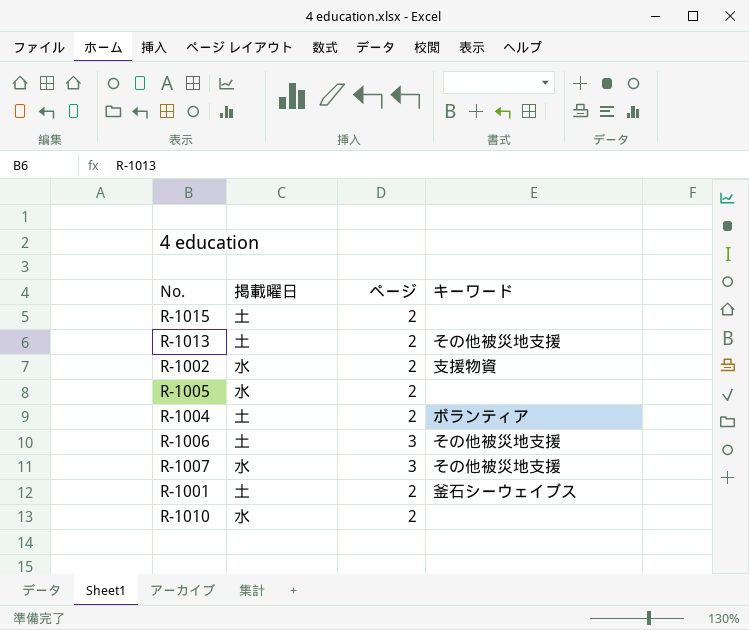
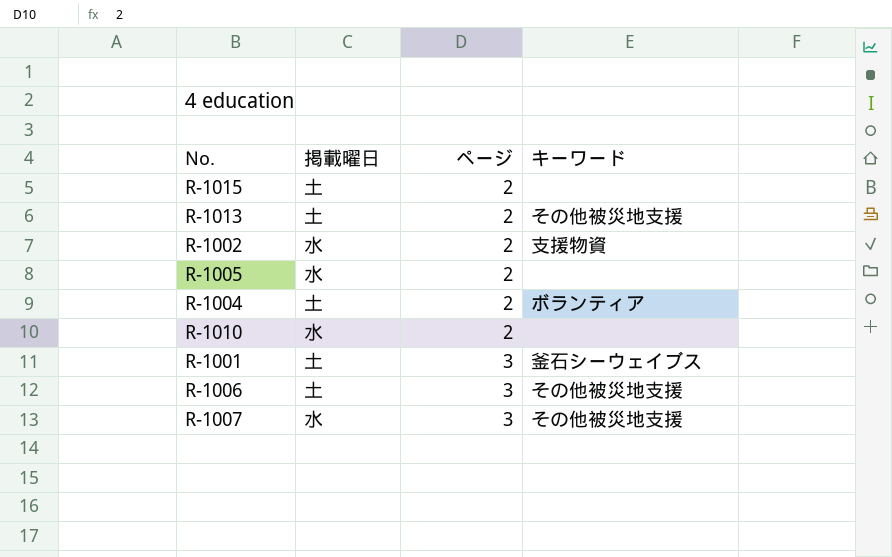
row order: none -> ページ ascending
R-1001 | ページ: 2 -> 3

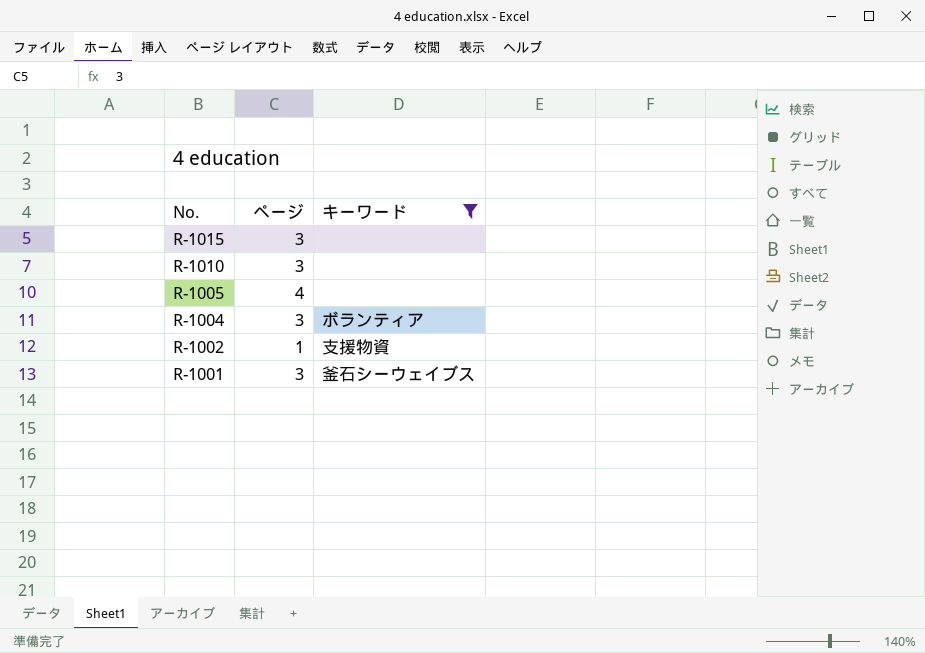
filter: none -> キーワード != その他被災地支援
row order: ページ ascending -> No. descending
column 掲載曜日 | position: 2 -> none
R-1015 | ページ: 2 -> 3
R-1010 | ページ: 2 -> 3
R-1005 | ページ: 2 -> 4
R-1004 | ページ: 2 -> 3
R-1002 | ページ: 2 -> 1

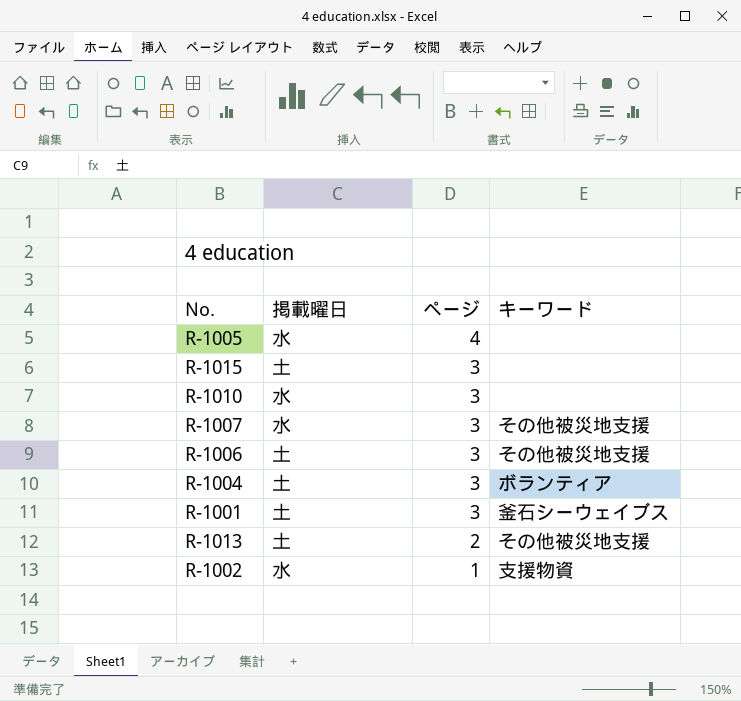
filter: キーワード != その他被災地支援 -> none
row order: No. descending -> ページ descending
column 掲載曜日 | position: none -> 2

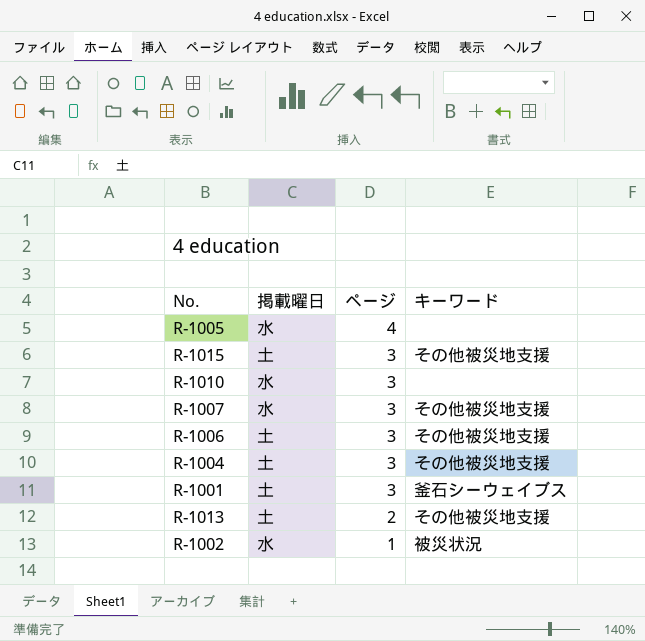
R-1015 | キーワード: none -> その他被災地支援
R-1004 | キーワード: ボランティア -> その他被災地支援
R-1002 | キーワード: 支援物資 -> 被災状況

